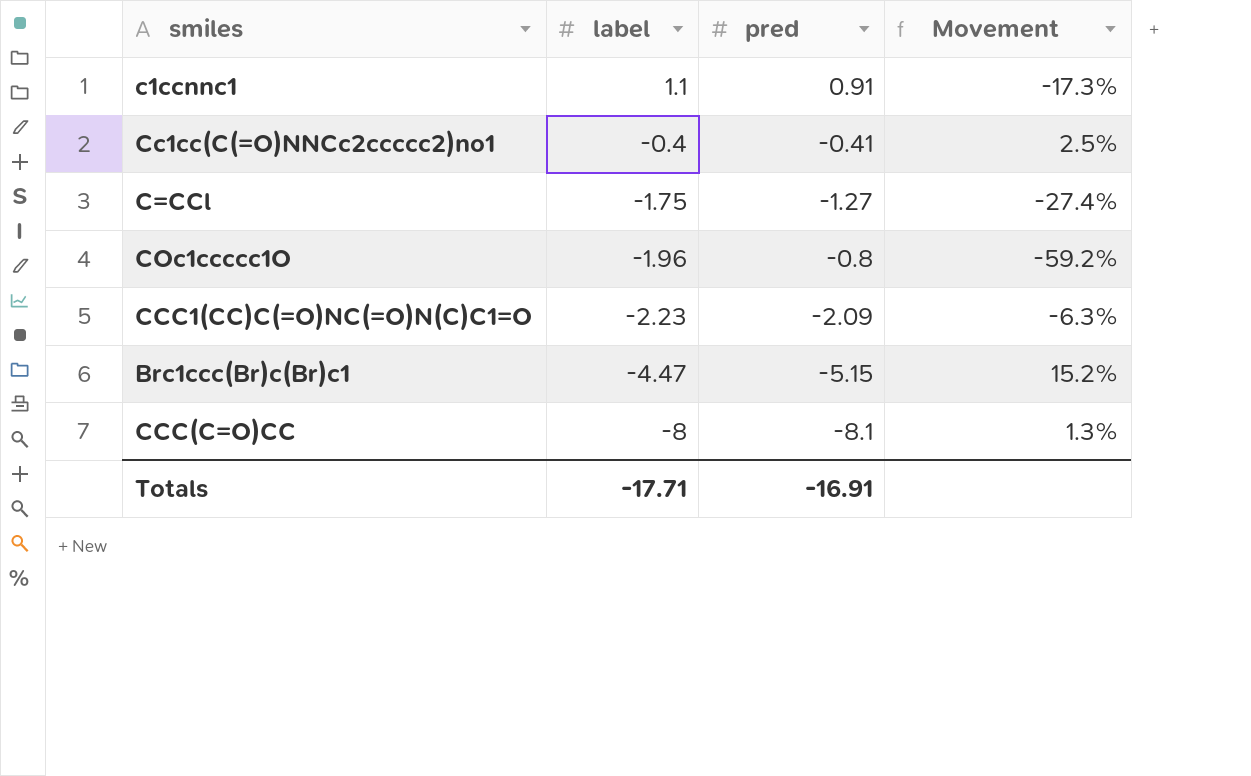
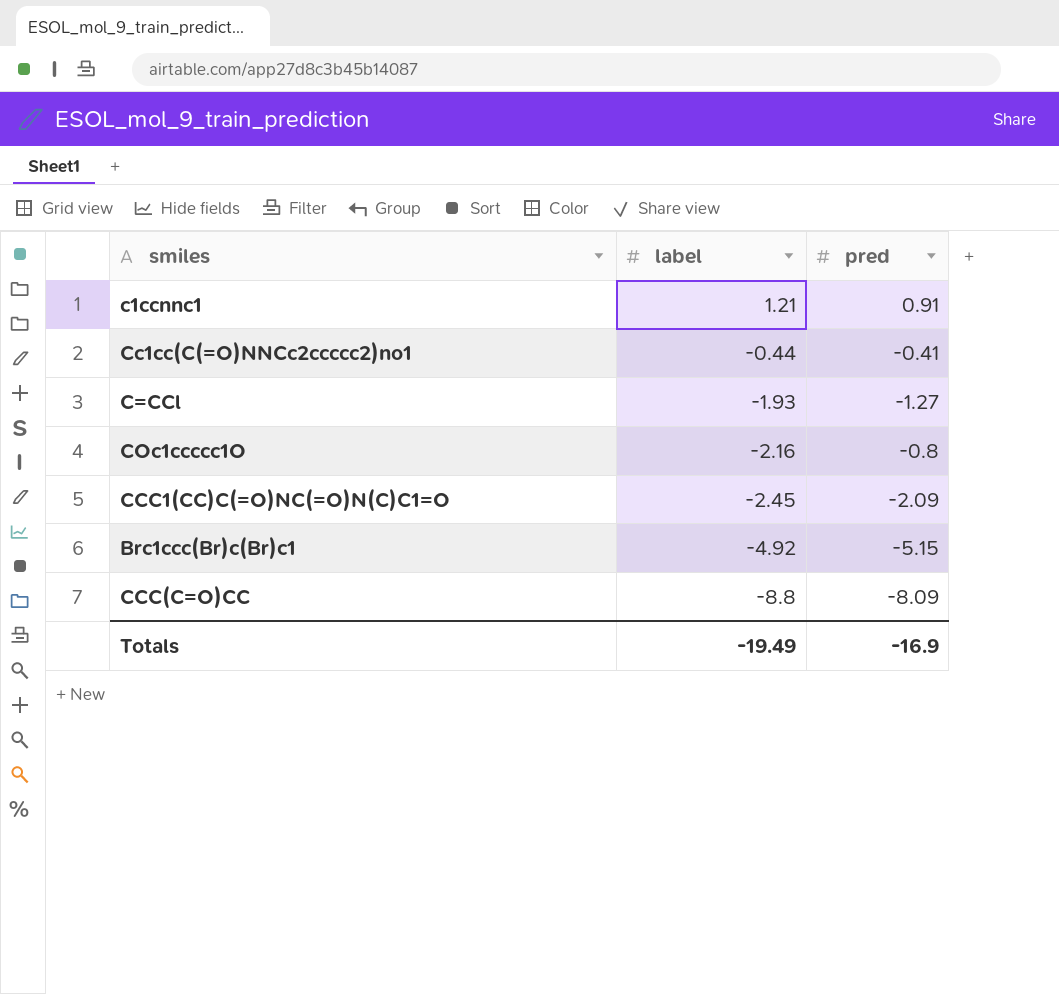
column Movement | formula: ([pred] - [label]) / [label] -> none
c1ccnnc1 | label: 1.1 -> 1.21
Cc1cc(C(=O)NNCc2ccccc2)no1 | label: -0.4 -> -0.44
C=CCl | label: -1.75 -> -1.93
COc1ccccc1O | label: -1.96 -> -2.16
CCC1(CC)C(=O)NC(=O)N(C)C1=O | label: -2.23 -> -2.45
Brc1ccc(Br)c(Br)c1 | label: -4.47 -> -4.92
CCC(C=O)CC | label: -8 -> -8.8
CCC(C=O)CC | pred: -8.1 -> -8.09
Totals | label: -17.71 -> -19.49
Totals | pred: -16.91 -> -16.9

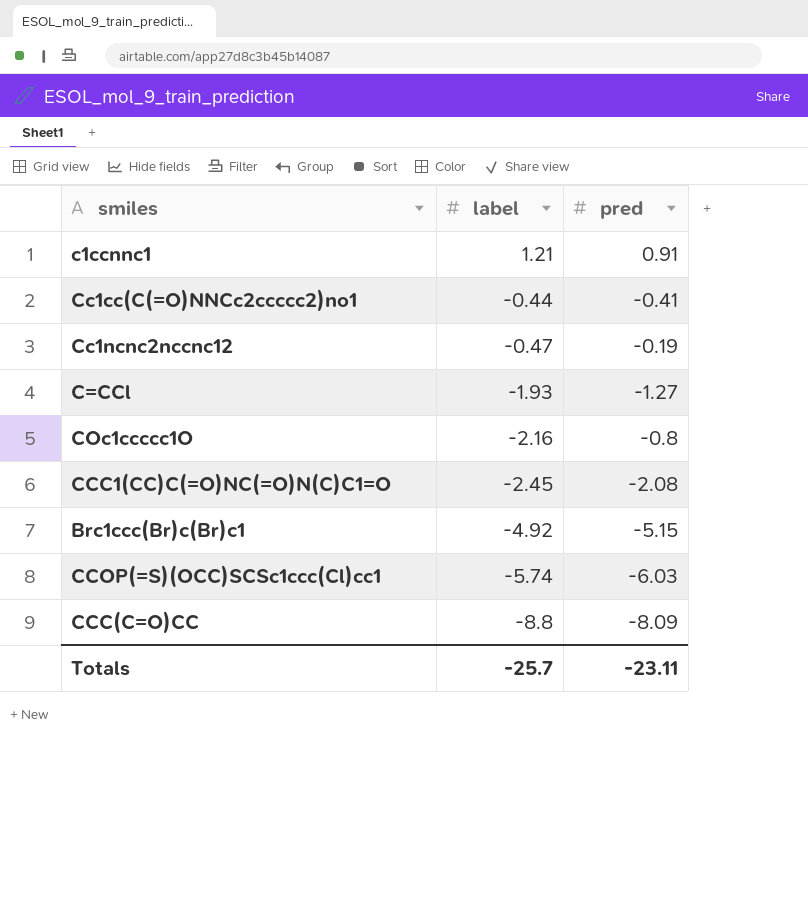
row Cc1ncnc2nccnc12: none -> -0.47 | -0.19
CCC1(CC)C(=O)NC(=O)N(C)C1=O | pred: -2.09 -> -2.08
row CCOP(=S)(OCC)SCSc1ccc(Cl)cc1: none -> -5.74 | -6.03
Totals | label: -19.49 -> -25.7
Totals | pred: -16.9 -> -23.11

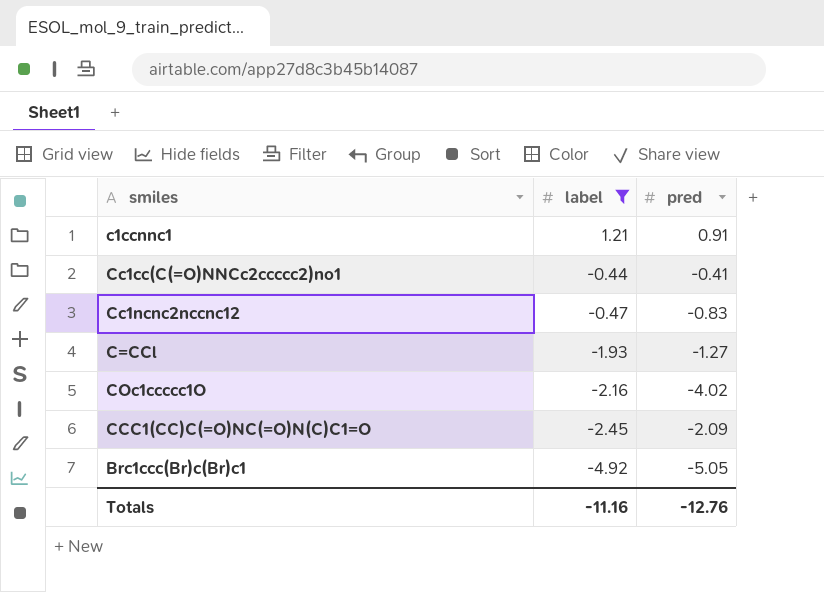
filter: none -> label >= -4.92
Cc1ncnc2nccnc12 | pred: -0.19 -> -0.83
COc1ccccc1O | pred: -0.8 -> -4.02
CCC1(CC)C(=O)NC(=O)N(C)C1=O | pred: -2.08 -> -2.09
Brc1ccc(Br)c(Br)c1 | pred: -5.15 -> -5.05
Totals | label: -25.7 -> -11.16
Totals | pred: -23.11 -> -12.76

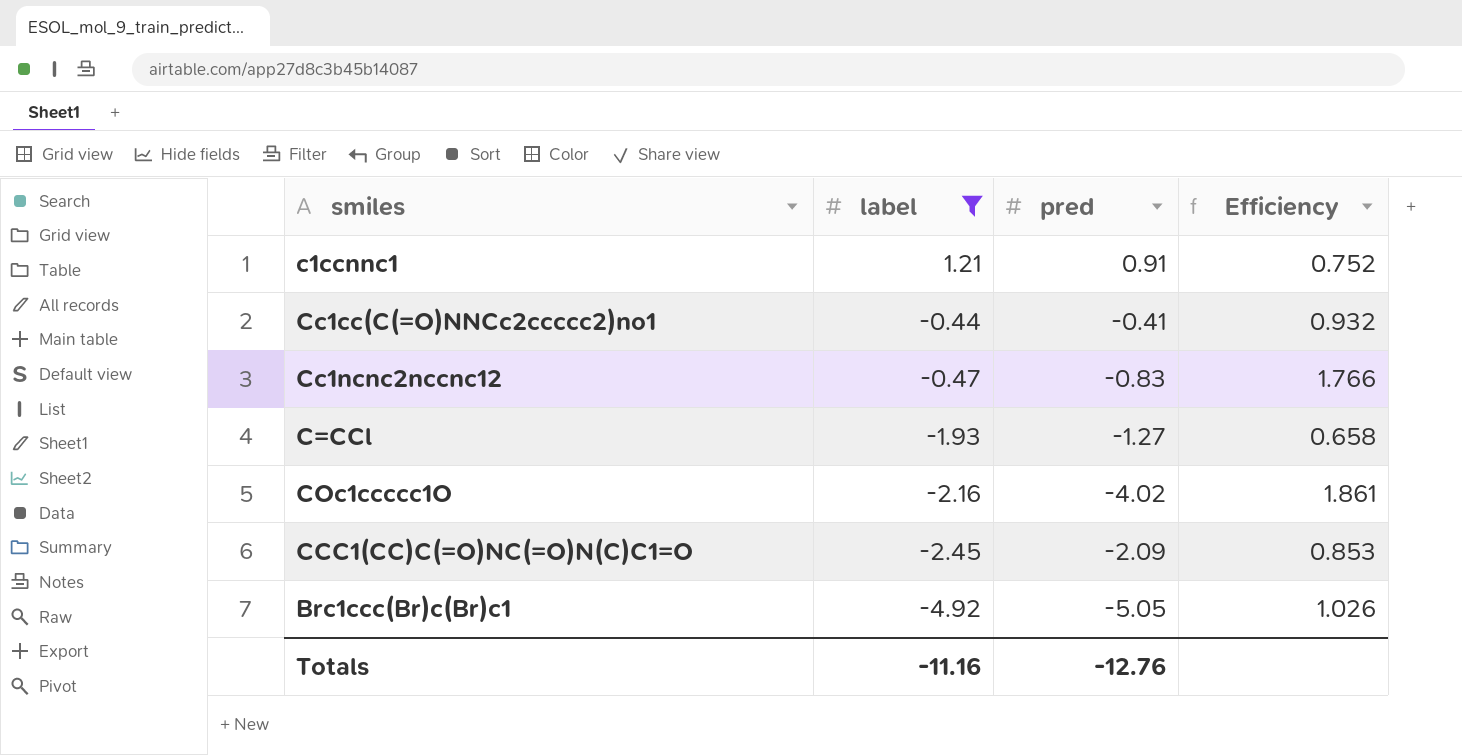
column Efficiency | formula: none -> [pred] / [label]

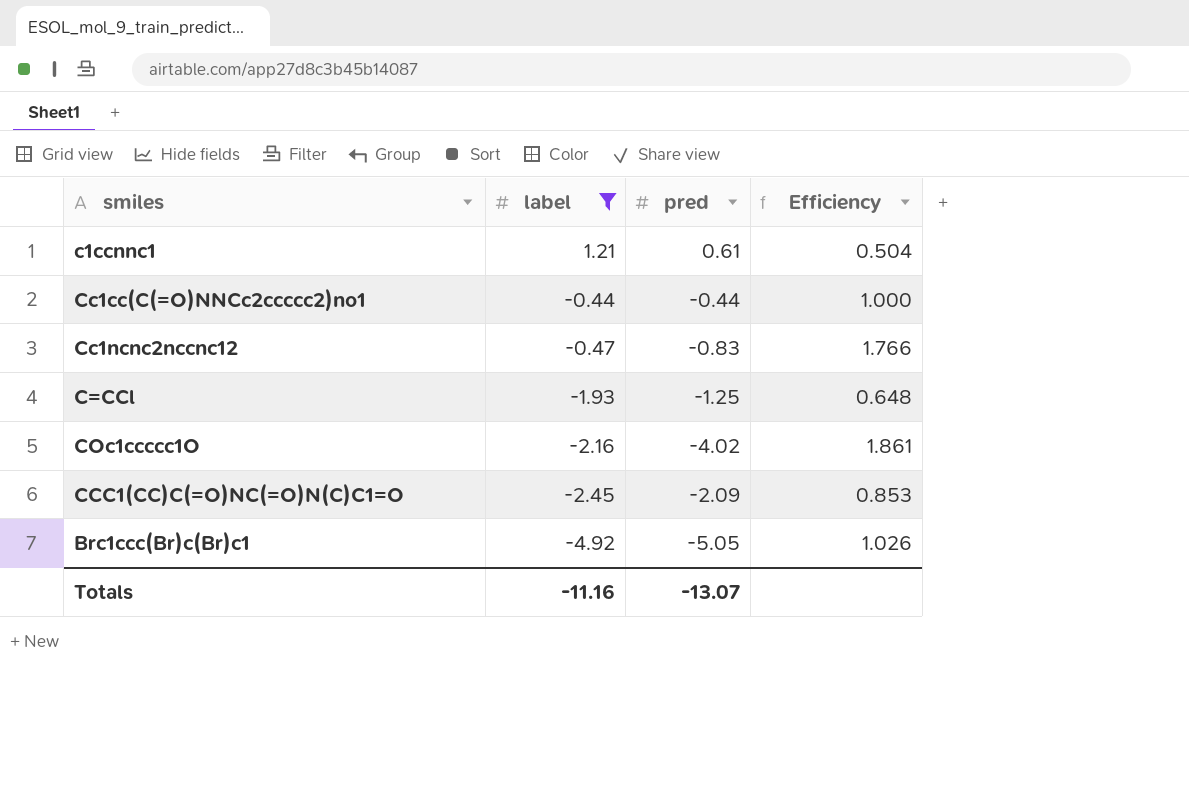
c1ccnnc1 | pred: 0.91 -> 0.61
c1ccnnc1 | Efficiency: 0.752 -> 0.504
Cc1cc(C(=O)NNCc2ccccc2)no1 | pred: -0.41 -> -0.44
Cc1cc(C(=O)NNCc2ccccc2)no1 | Efficiency: 0.932 -> 1.000
C=CCl | pred: -1.27 -> -1.25
C=CCl | Efficiency: 0.658 -> 0.648
Totals | pred: -12.76 -> -13.07

